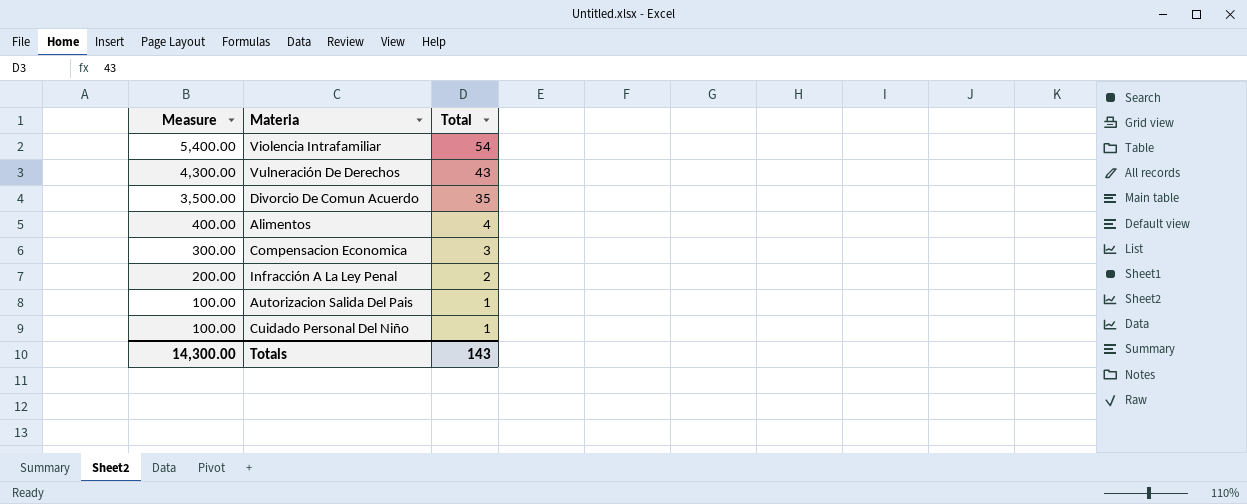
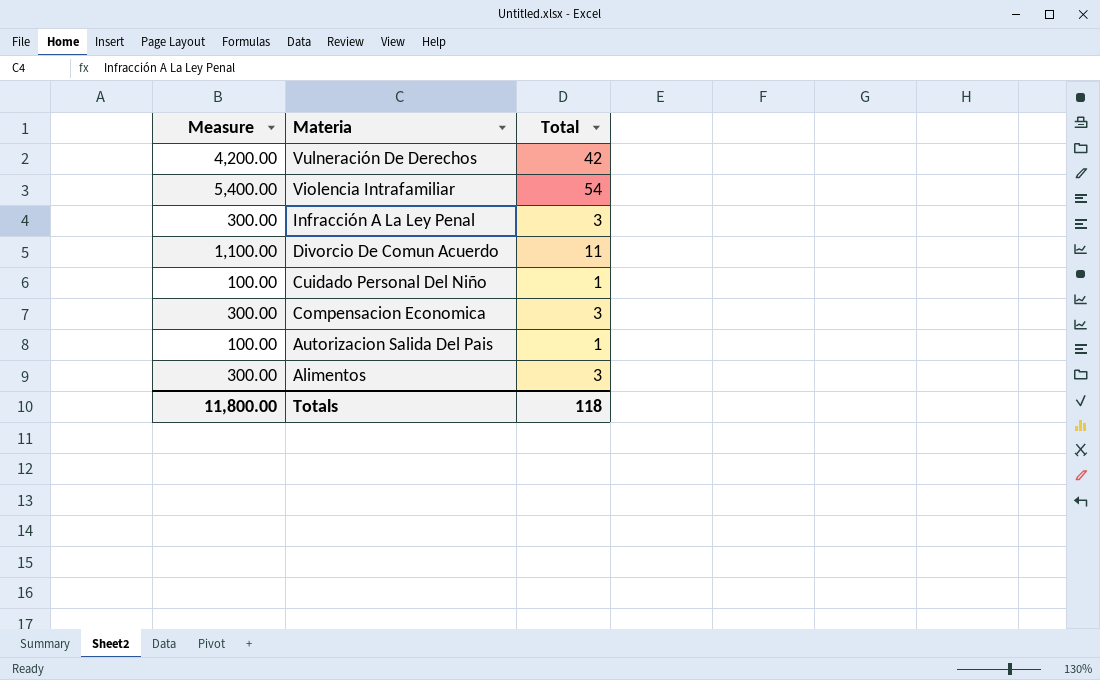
row order: Measure descending -> Materia descending
Vulneración De Derechos | Measure: 4,300.00 -> 4,200.00
Vulneración De Derechos | Total: 43 -> 42
Infracción A La Ley Penal | Measure: 200.00 -> 300.00
Infracción A La Ley Penal | Total: 2 -> 3
Divorcio De Comun Acuerdo | Measure: 3,500.00 -> 1,100.00
Divorcio De Comun Acuerdo | Total: 35 -> 11
Alimentos | Measure: 400.00 -> 300.00
Alimentos | Total: 4 -> 3
Totals | Measure: 14,300.00 -> 11,800.00
Totals | Total: 143 -> 118

